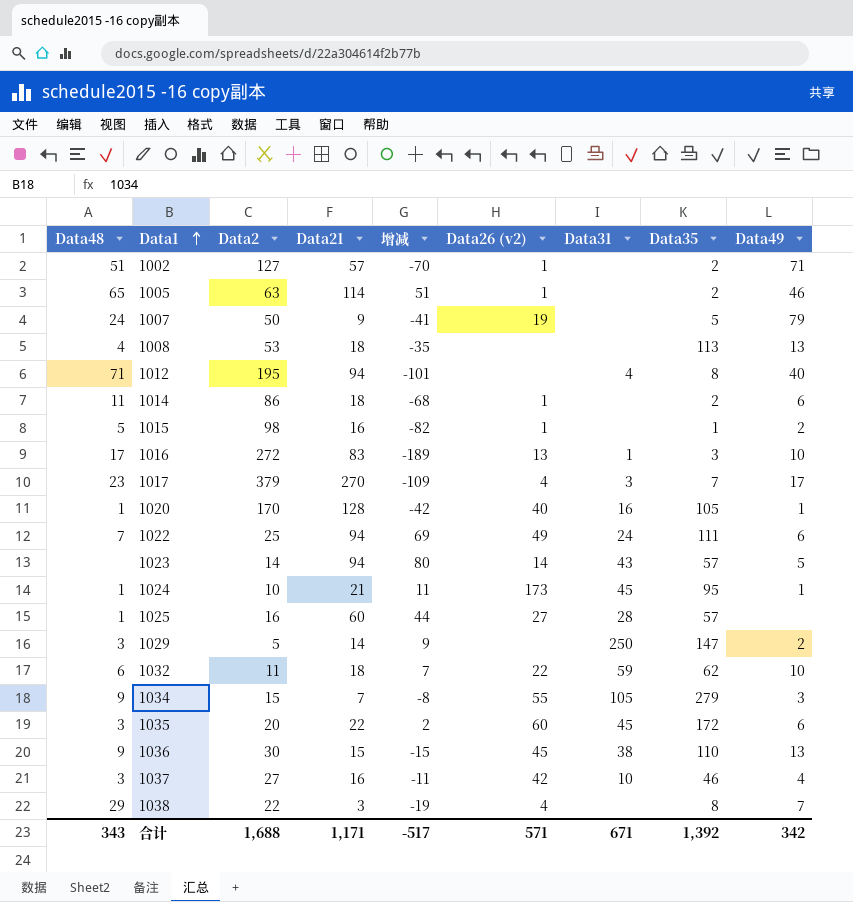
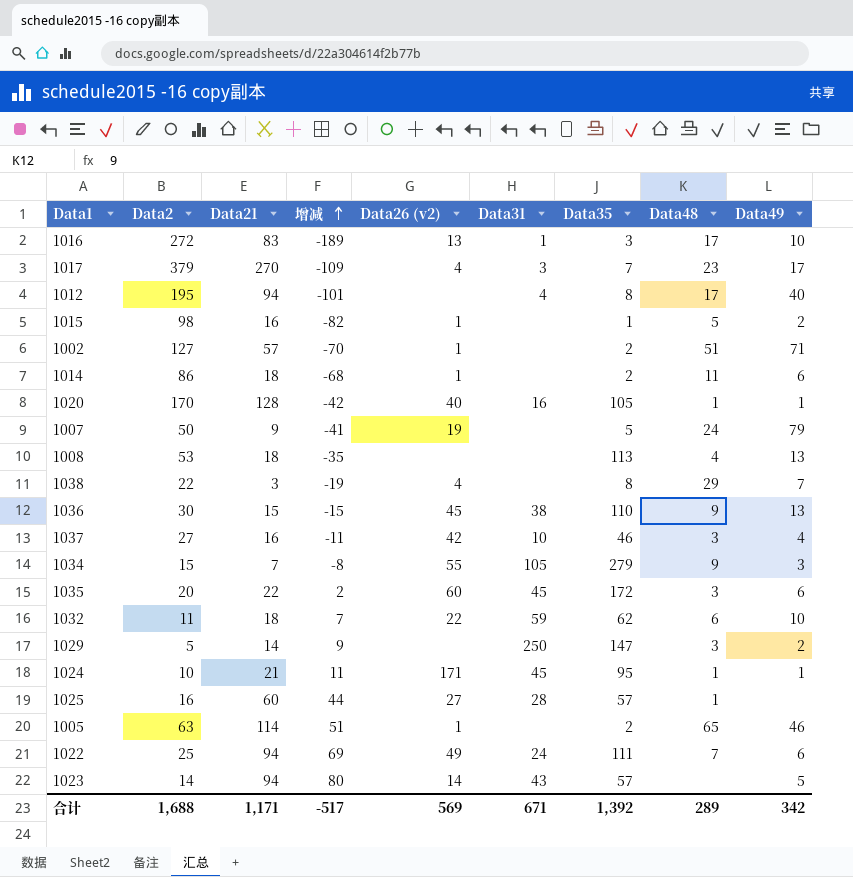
row order: Data1 ascending -> 增减 ascending
column Data48 | position: 1 -> 8
1012 | Data48: 71 -> 17
1024 | Data26 (v2): 173 -> 171
合计 | Data26 (v2): 571 -> 569
合计 | Data48: 343 -> 289

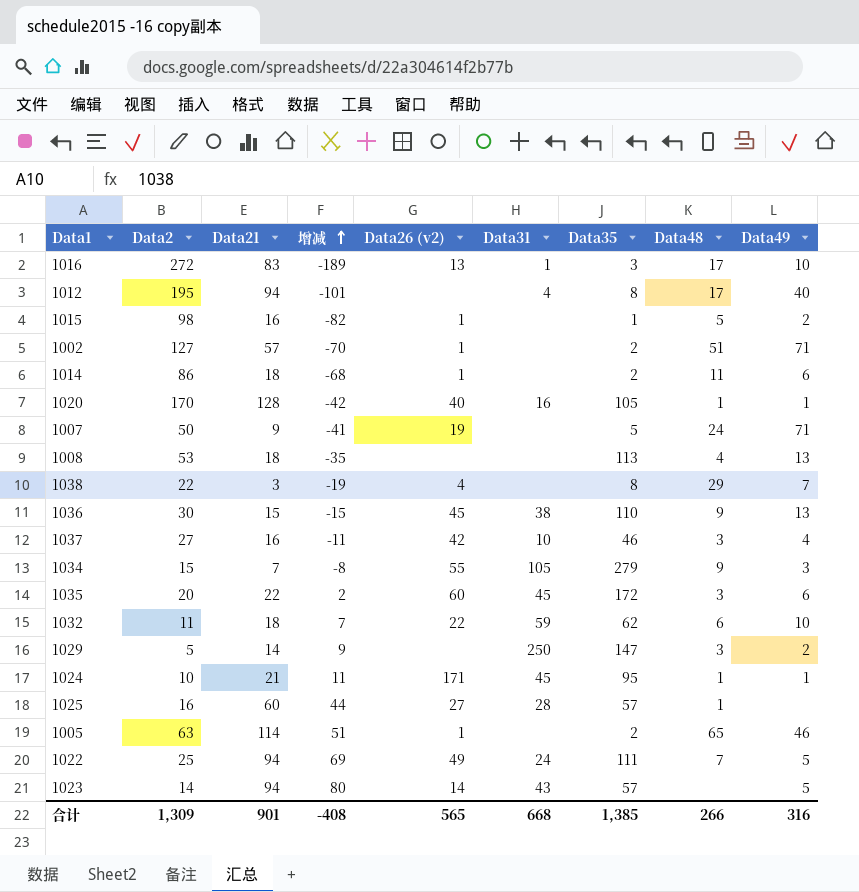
row 1017: 379 | 270 | -109 | 4 | 3 | 7 | 23 | 17 -> none
1007 | Data49: 79 -> 71
1022 | Data49: 6 -> 5
合计 | Data2: 1,688 -> 1,309
合计 | Data21: 1,171 -> 901
合计 | 增减: -517 -> -408
合计 | Data26 (v2): 569 -> 565
合计 | Data31: 671 -> 668
合计 | Data35: 1,392 -> 1,385
合计 | Data48: 289 -> 266
合计 | Data49: 342 -> 316

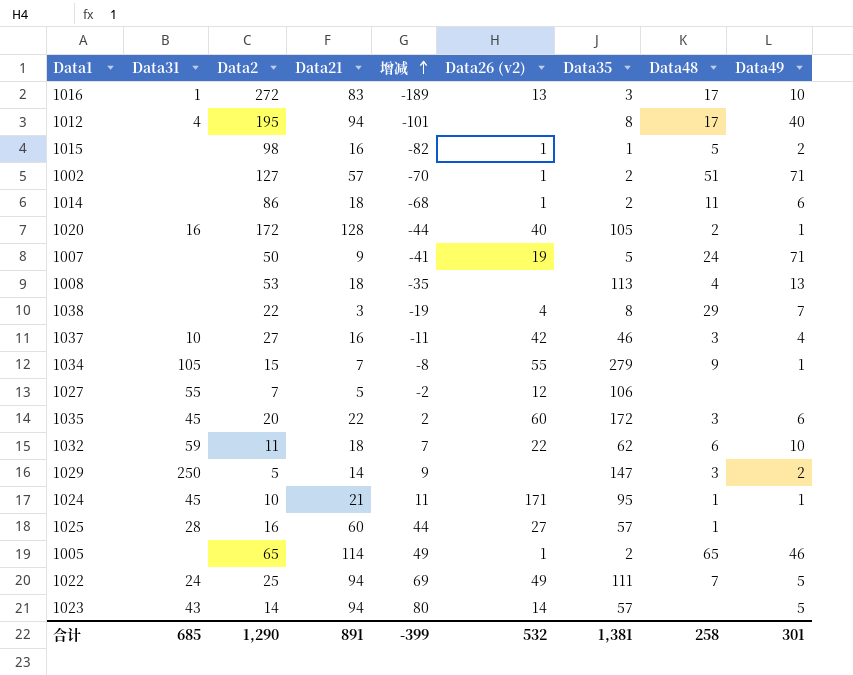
column Data31 | position: 6 -> 2
row 1036: 30 | 15 | -15 | 45 | 38 | 110 | 9 | 13 -> none
1020 | Data2: 170 -> 172
1020 | 增减: -42 -> -44
1020 | Data48: 1 -> 2
1034 | Data49: 3 -> 1
row 1027: none -> 55 | 7 | 5 | -2 | 12 | 106 | none | none
1005 | Data2: 63 -> 65
1005 | 增减: 51 -> 49
合计 | Data31: 668 -> 685
合计 | Data2: 1,309 -> 1,290
合计 | Data21: 901 -> 891
合计 | 增减: -408 -> -399
合计 | Data26 (v2): 565 -> 532
合计 | Data35: 1,385 -> 1,381
合计 | Data48: 266 -> 258
合计 | Data49: 316 -> 301

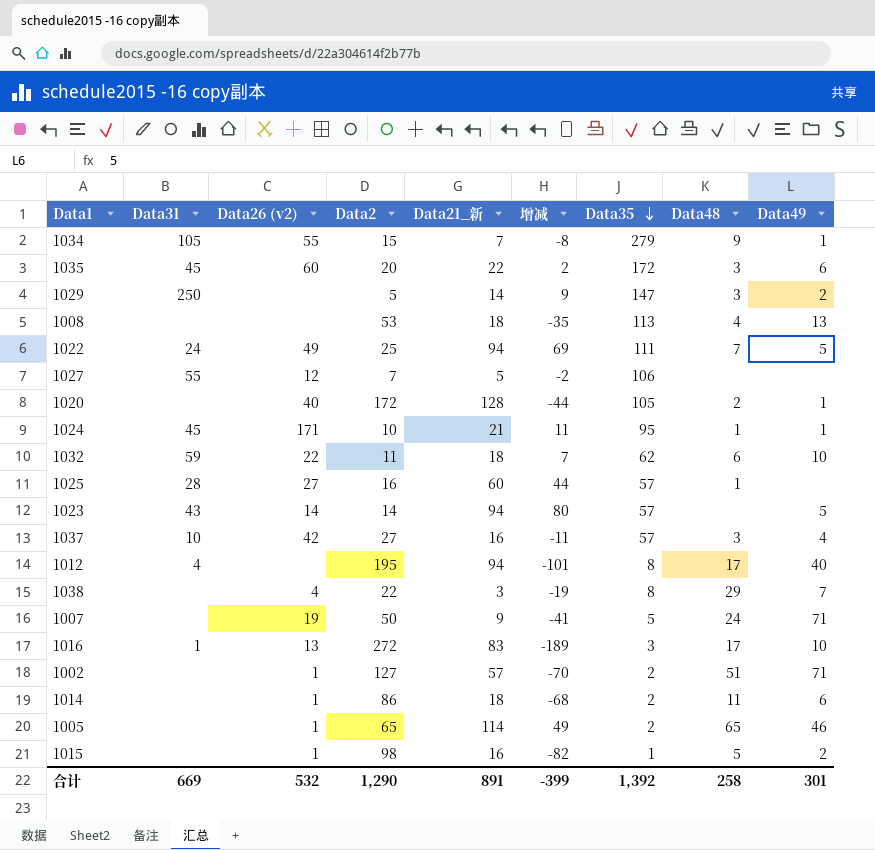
row order: 增减 ascending -> Data35 descending
column Data26 (v2) | position: 6 -> 3
column name: Data21 -> Data21_新
1020 | Data31: 16 -> none
1037 | Data35: 46 -> 57
合计 | Data31: 685 -> 669
合计 | Data35: 1,381 -> 1,392

